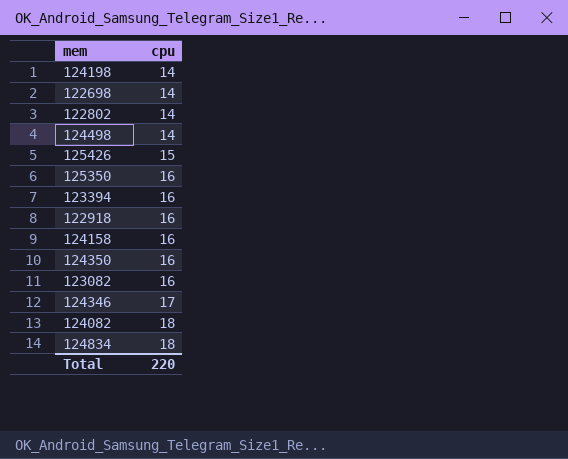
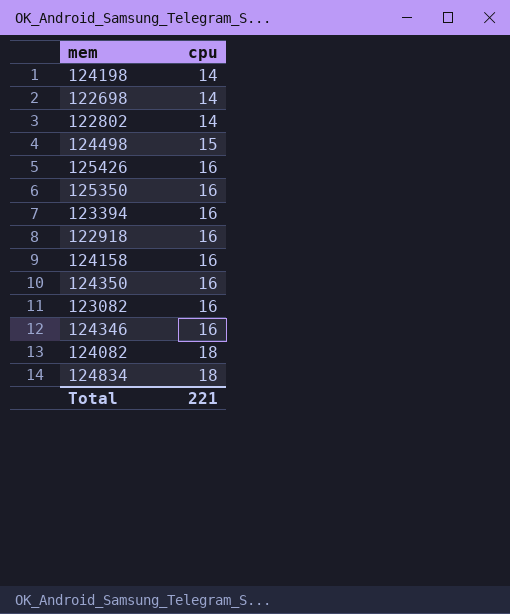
124498 | cpu: 14 -> 15
125426 | cpu: 15 -> 16
124346 | cpu: 17 -> 16
Total | cpu: 220 -> 221

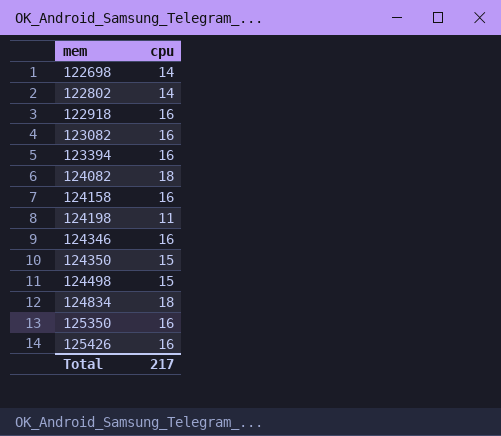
row order: cpu ascending -> mem ascending
124198 | cpu: 14 -> 11
124350 | cpu: 16 -> 15
Total | cpu: 221 -> 217

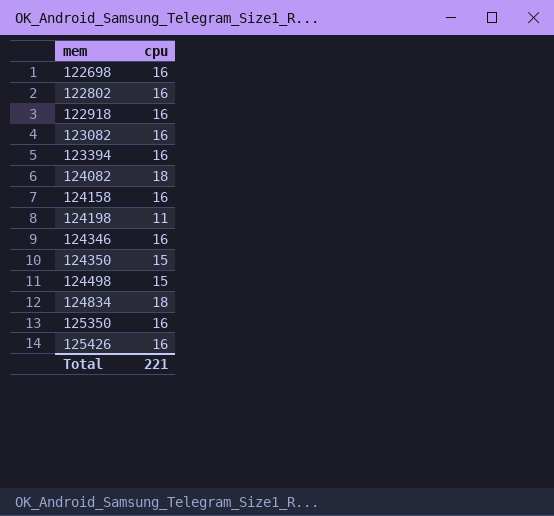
122698 | cpu: 14 -> 16
122802 | cpu: 14 -> 16
Total | cpu: 217 -> 221

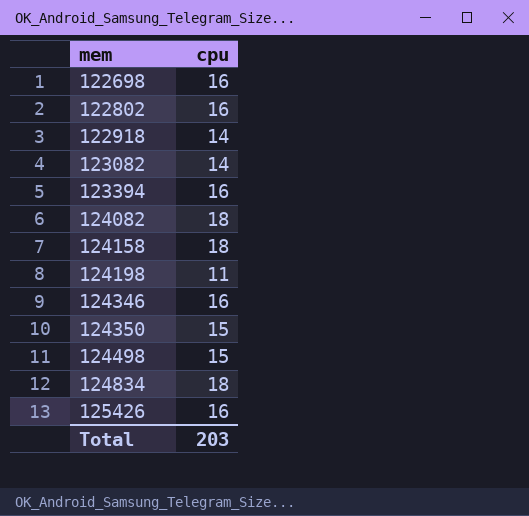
row 125350: 16 -> none
122918 | cpu: 16 -> 14
123082 | cpu: 16 -> 14
124158 | cpu: 16 -> 18
Total | cpu: 221 -> 203

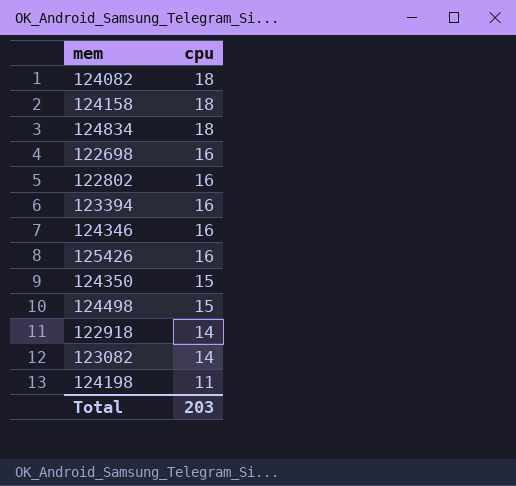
row order: mem ascending -> cpu descending

